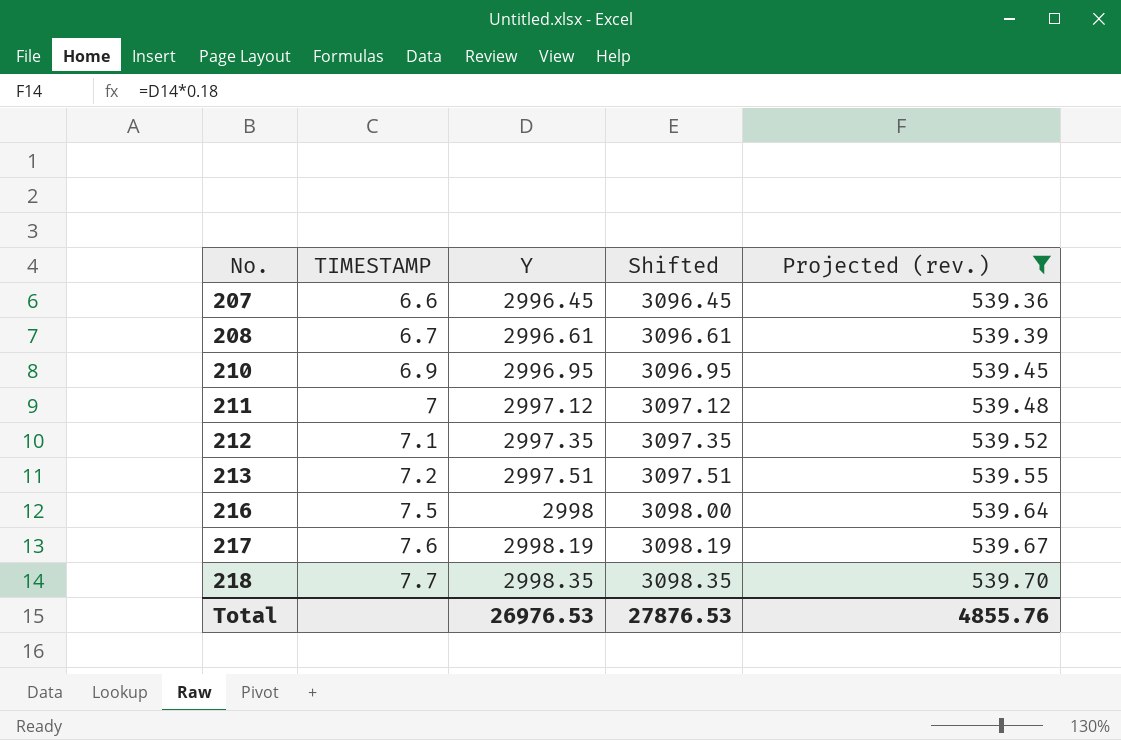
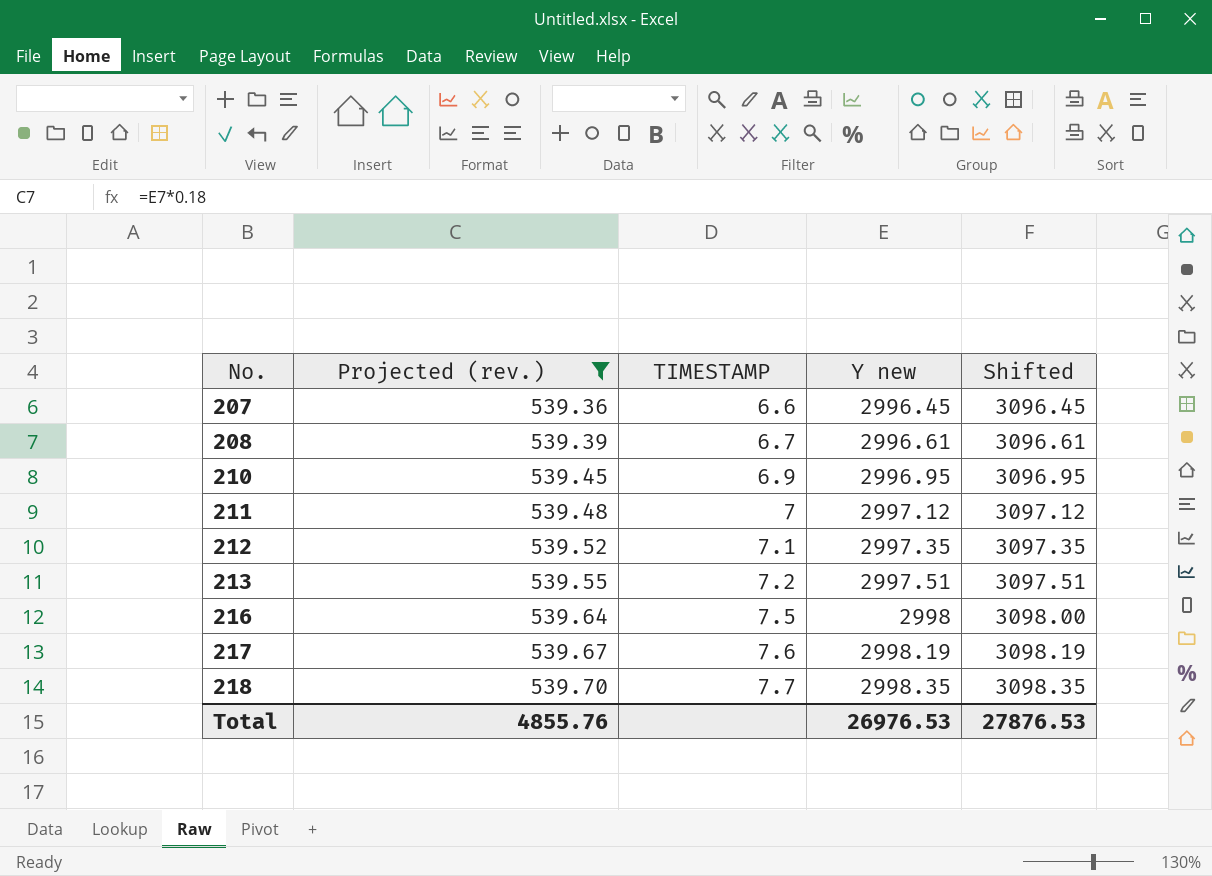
column Projected (rev.) | position: 5 -> 2
column name: Y -> Y new

